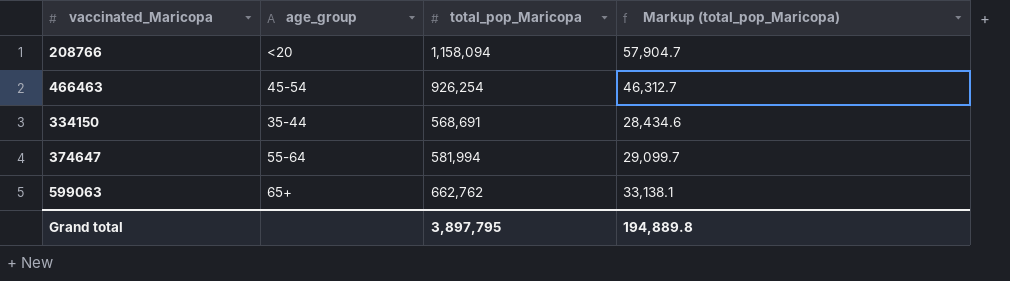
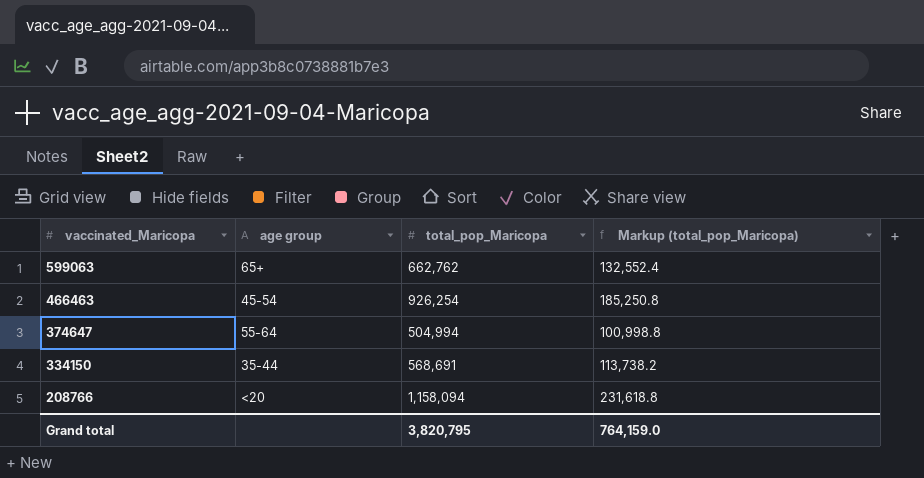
row order: none -> vaccinated_Maricopa descending
column name: age_group -> age group
column Markup (total_pop_Maricopa) | formula: [total_pop_Maricopa] * 0.05 -> [total_pop_Maricopa] * 0.2
374647 | total_pop_Maricopa: 581,994 -> 504,994
Grand total | total_pop_Maricopa: 3,897,795 -> 3,820,795
Grand total | Markup (total_pop_Maricopa): 194,889.8 -> 764,159.0

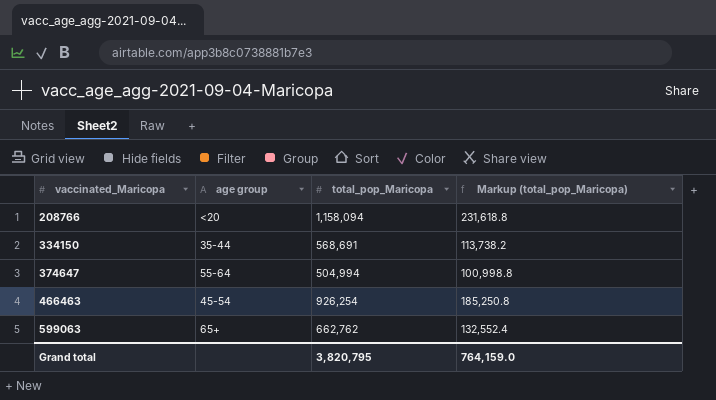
row order: vaccinated_Maricopa descending -> vaccinated_Maricopa ascending

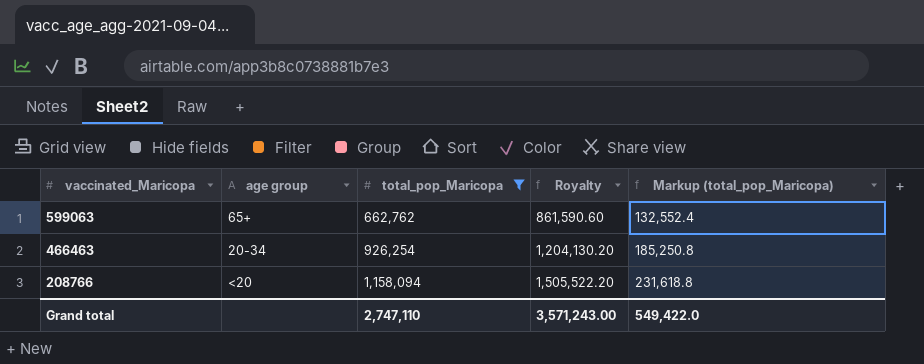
filter: none -> total_pop_Maricopa >= 662,762
row order: vaccinated_Maricopa ascending -> vaccinated_Maricopa descending
column Royalty | formula: none -> [total_pop_Maricopa] * 1.3
466463 | age group: 45-54 -> 20-34
Grand total | total_pop_Maricopa: 3,820,795 -> 2,747,110
Grand total | Markup (total_pop_Maricopa): 764,159.0 -> 549,422.0

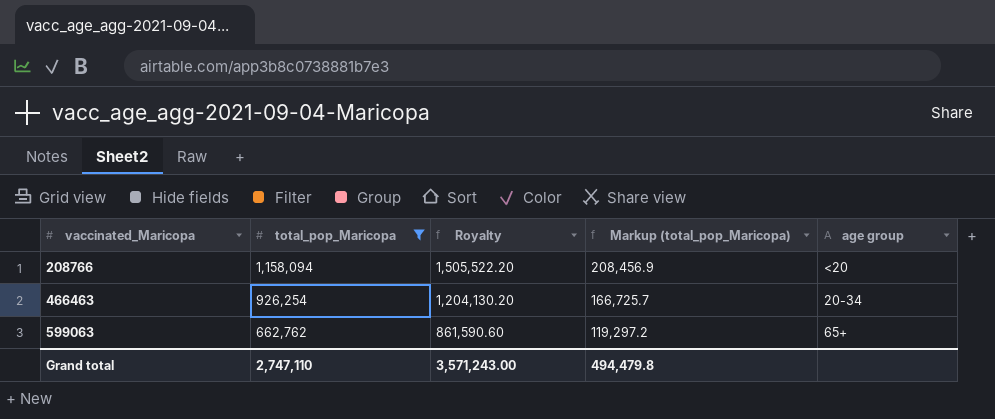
row order: vaccinated_Maricopa descending -> vaccinated_Maricopa ascending
column Markup (total_pop_Maricopa) | formula: [total_pop_Maricopa] * 0.2 -> [total_pop_Maricopa] * 0.18
column age group | position: 2 -> 5
Grand total | Markup (total_pop_Maricopa): 549,422.0 -> 494,479.8

